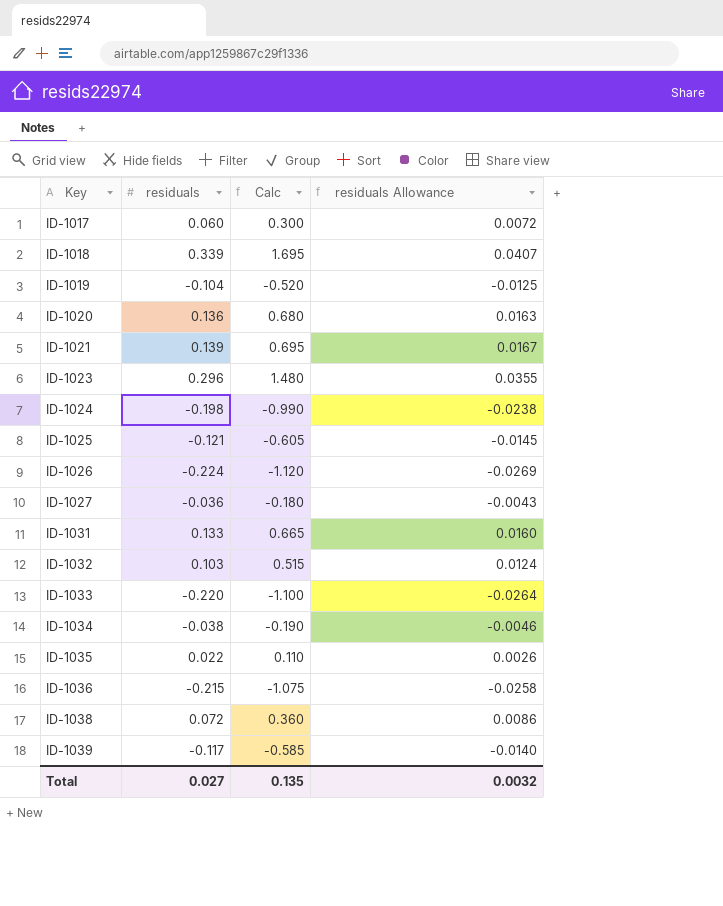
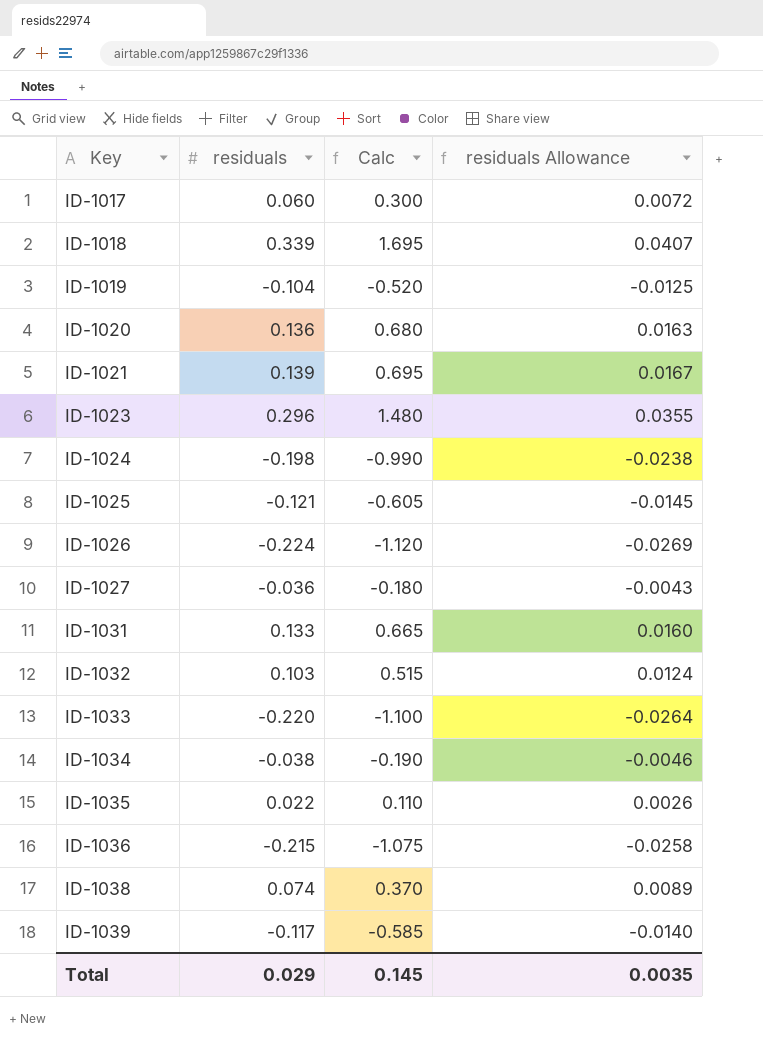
ID-1038 | residuals: 0.072 -> 0.074
ID-1038 | Calc: 0.360 -> 0.370
ID-1038 | residuals Allowance: 0.0086 -> 0.0089
Total | residuals: 0.027 -> 0.029
Total | Calc: 0.135 -> 0.145
Total | residuals Allowance: 0.0032 -> 0.0035

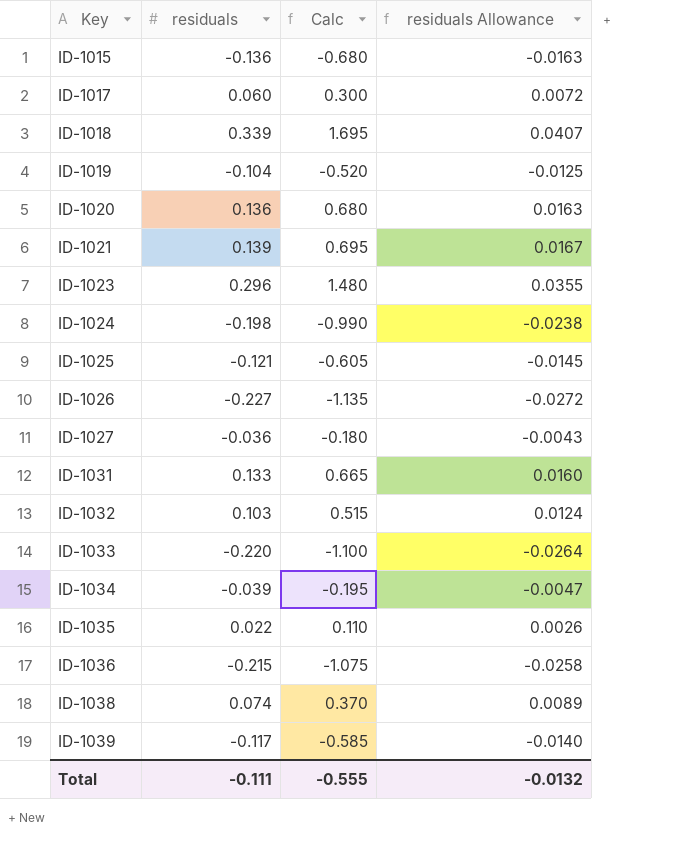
row ID-1015: none -> -0.136 | -0.680 | -0.0163
ID-1026 | residuals: -0.224 -> -0.227
ID-1026 | Calc: -1.120 -> -1.135
ID-1026 | residuals Allowance: -0.0269 -> -0.0272
ID-1034 | residuals: -0.038 -> -0.039
ID-1034 | Calc: -0.190 -> -0.195
ID-1034 | residuals Allowance: -0.0046 -> -0.0047
Total | residuals: 0.029 -> -0.111
Total | Calc: 0.145 -> -0.555
Total | residuals Allowance: 0.0035 -> -0.0132

